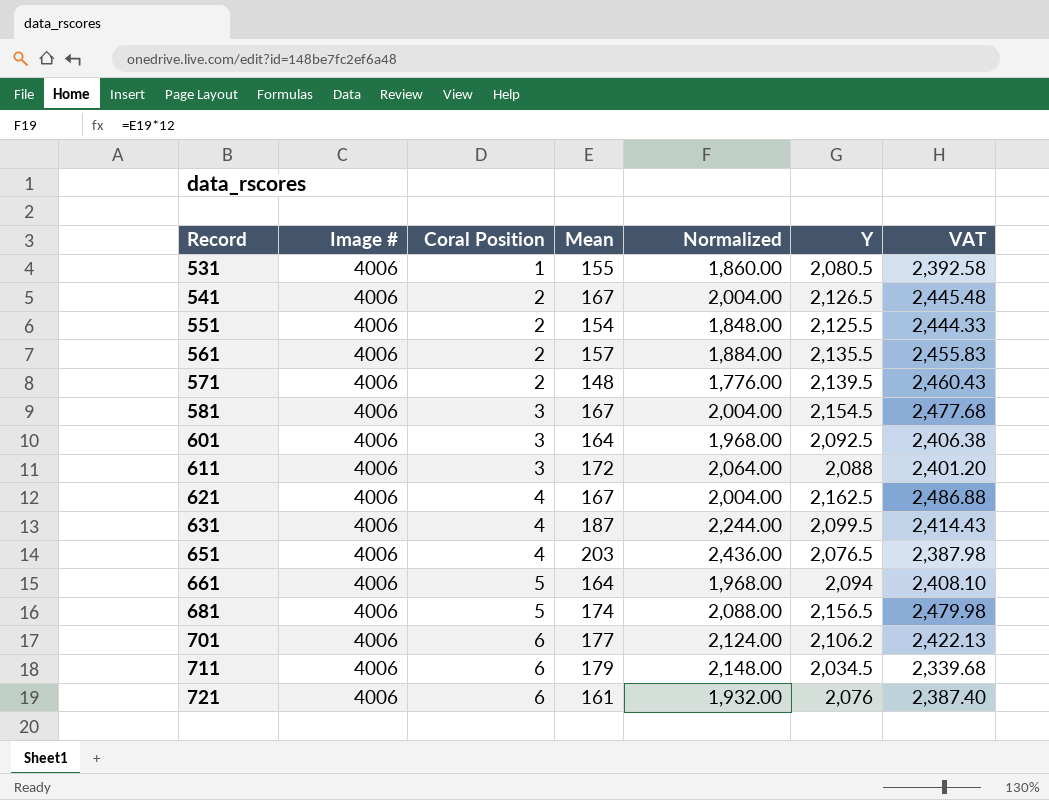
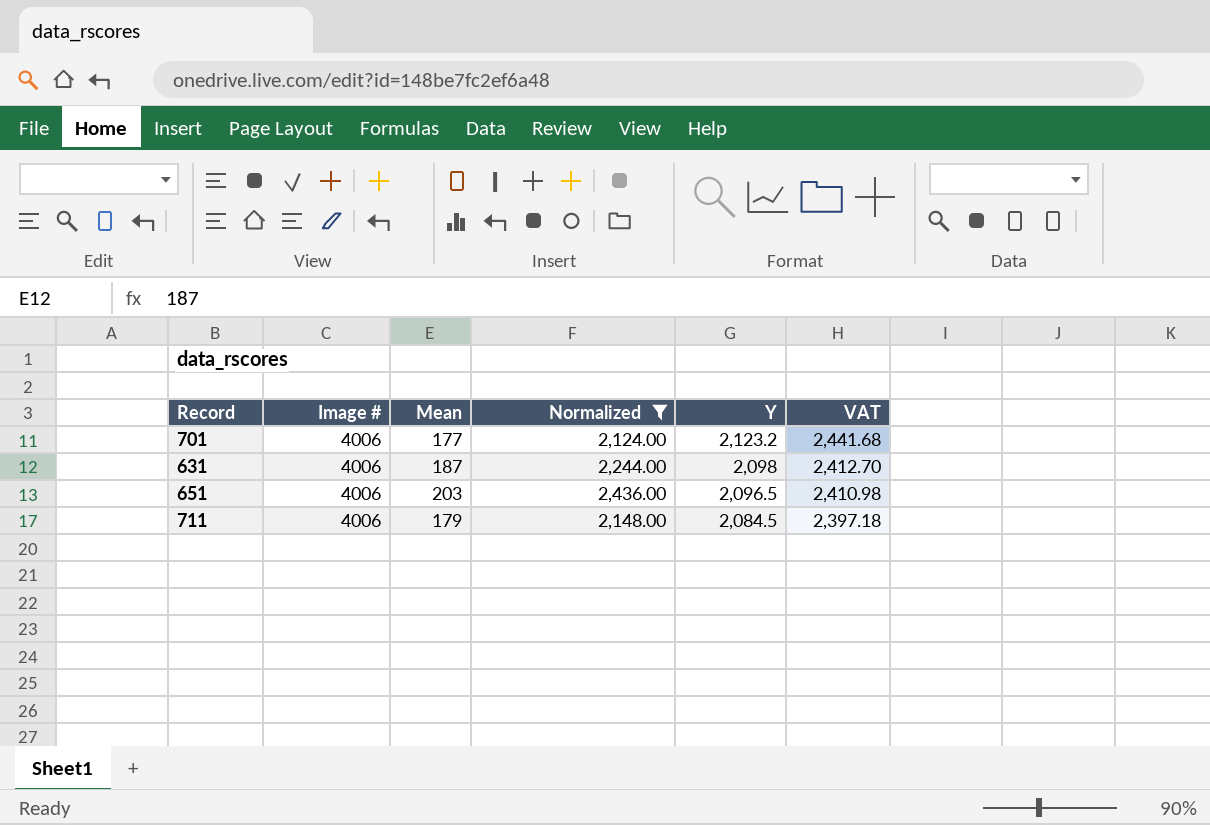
filter: none -> Normalized >= 2,124.00
row order: Record ascending -> Y descending
column Coral Position | position: 3 -> none
701 | Y: 2,106.2 -> 2,123.2
701 | VAT: 2,422.13 -> 2,441.68
631 | Y: 2,099.5 -> 2,098
631 | VAT: 2,414.43 -> 2,412.70
651 | Y: 2,076.5 -> 2,096.5
651 | VAT: 2,387.98 -> 2,410.98
711 | Y: 2,034.5 -> 2,084.5
711 | VAT: 2,339.68 -> 2,397.18

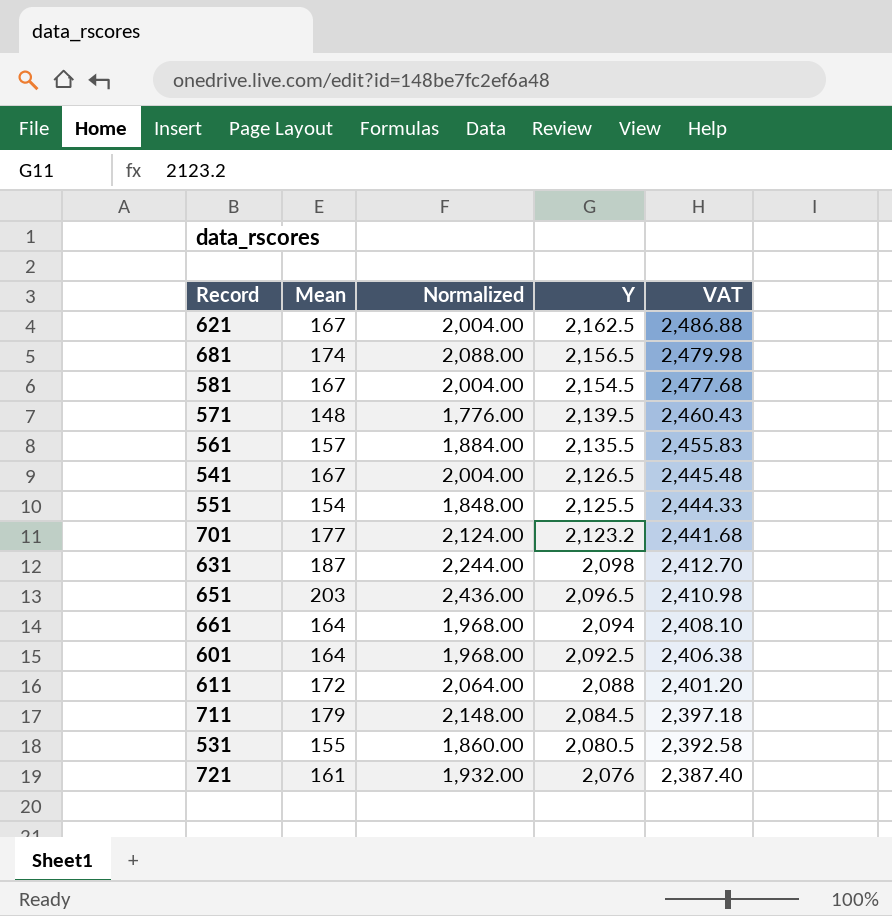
filter: Normalized >= 2,124.00 -> none
column Image # | position: 2 -> none

